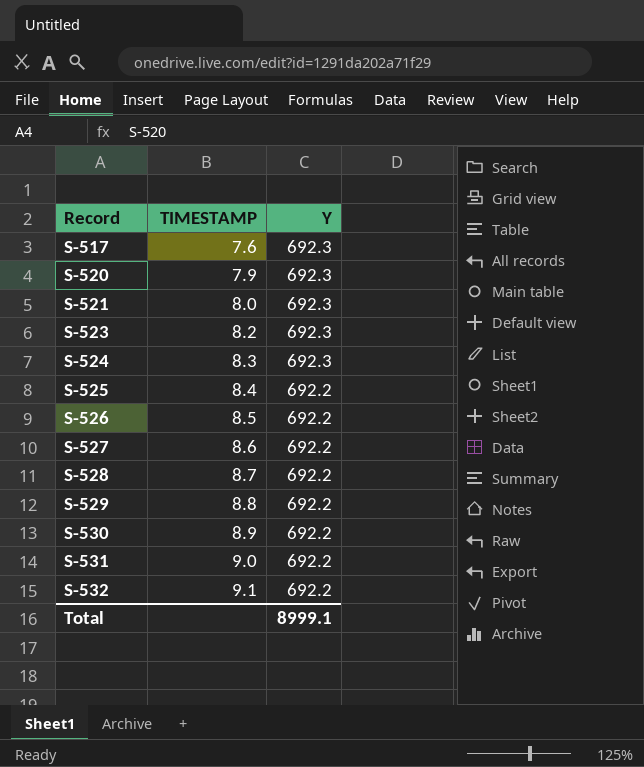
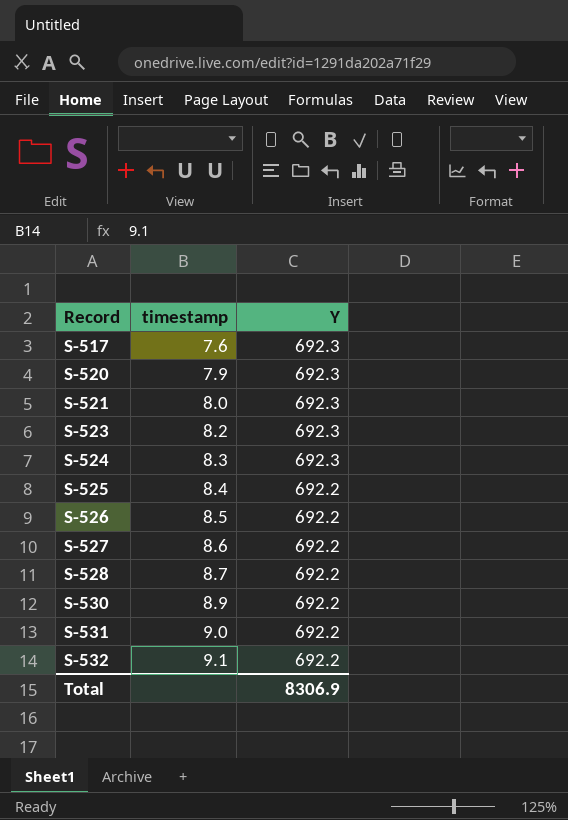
column name: TIMESTAMP -> timestamp
row S-529: 8.8 | 692.2 -> none
Total | Y: 8999.1 -> 8306.9

